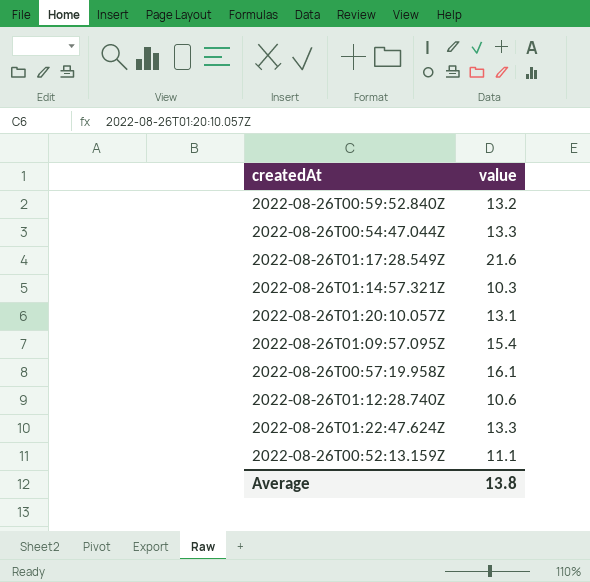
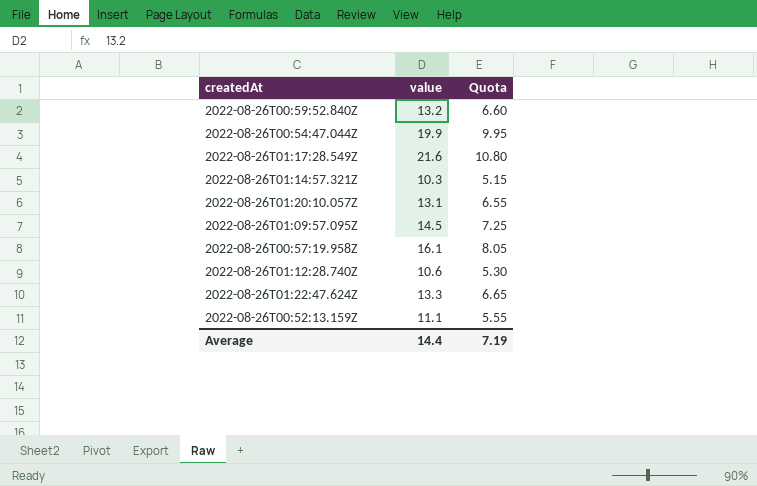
column Quota | formula: none -> [value] * 0.5
2022-08-26T00:54:47.044Z | value: 13.3 -> 19.9
2022-08-26T01:09:57.095Z | value: 15.4 -> 14.5
Average | value: 13.8 -> 14.4

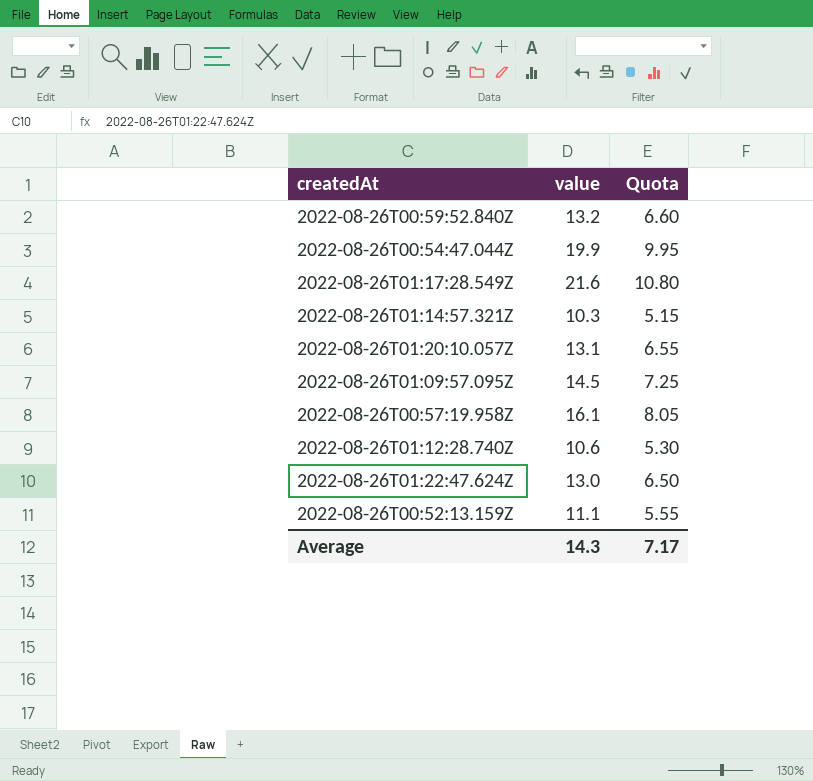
2022-08-26T01:22:47.624Z | value: 13.3 -> 13.0
2022-08-26T01:22:47.624Z | Quota: 6.65 -> 6.50
Average | value: 14.4 -> 14.3
Average | Quota: 7.19 -> 7.17

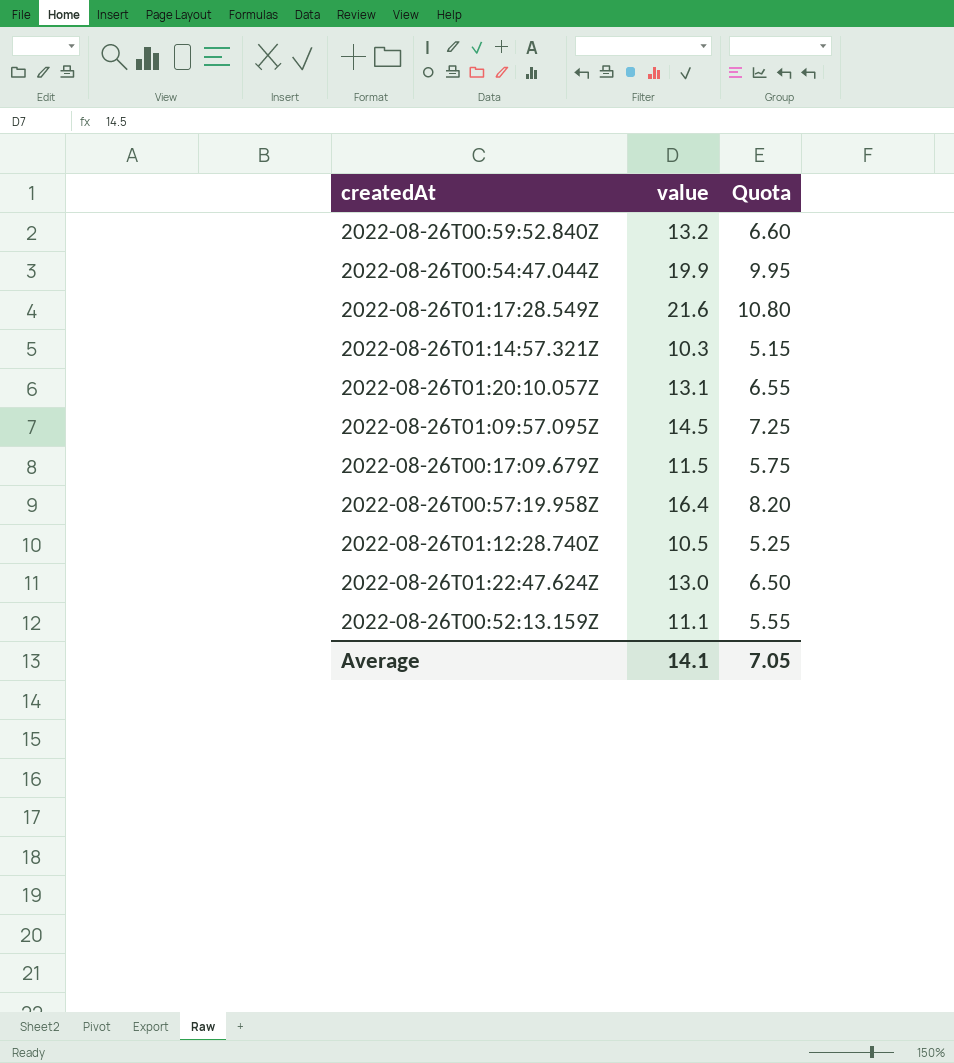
row 2022-08-26T00:17:09.679Z: none -> 11.5 | 5.75
2022-08-26T00:57:19.958Z | value: 16.1 -> 16.4
2022-08-26T00:57:19.958Z | Quota: 8.05 -> 8.20
2022-08-26T01:12:28.740Z | value: 10.6 -> 10.5
2022-08-26T01:12:28.740Z | Quota: 5.30 -> 5.25
Average | value: 14.3 -> 14.1
Average | Quota: 7.17 -> 7.05

